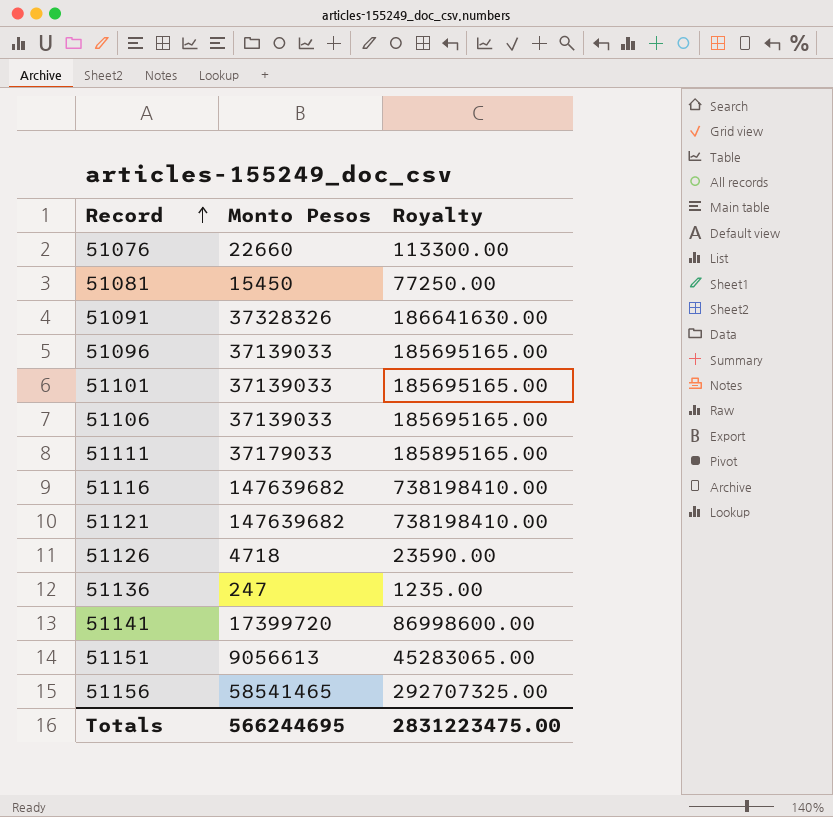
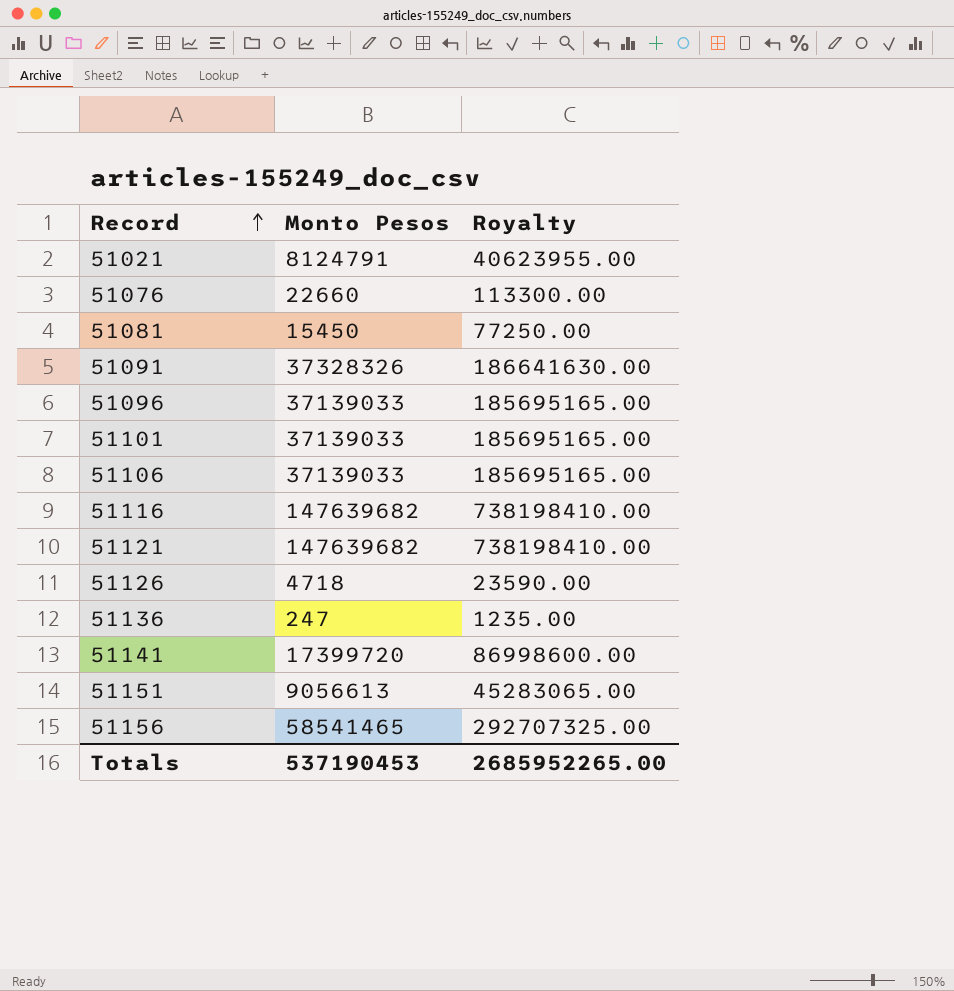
row 51111: 37179033 | 185895165.00 -> none
row 51021: none -> 8124791 | 40623955.00
Totals | Monto Pesos: 566244695 -> 537190453
Totals | Royalty: 2831223475.00 -> 2685952265.00

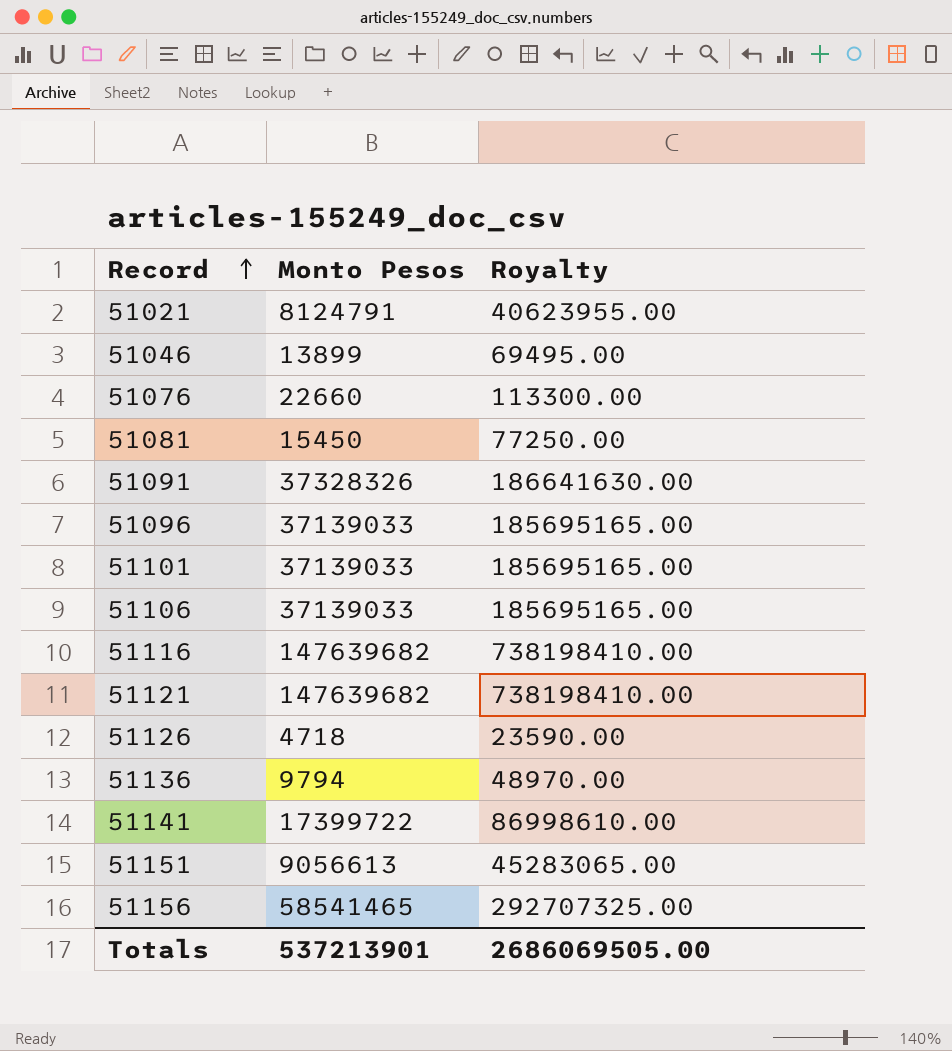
row 51046: none -> 13899 | 69495.00
51136 | Monto Pesos: 247 -> 9794
51136 | Royalty: 1235.00 -> 48970.00
51141 | Monto Pesos: 17399720 -> 17399722
51141 | Royalty: 86998600.00 -> 86998610.00
Totals | Monto Pesos: 537190453 -> 537213901
Totals | Royalty: 2685952265.00 -> 2686069505.00

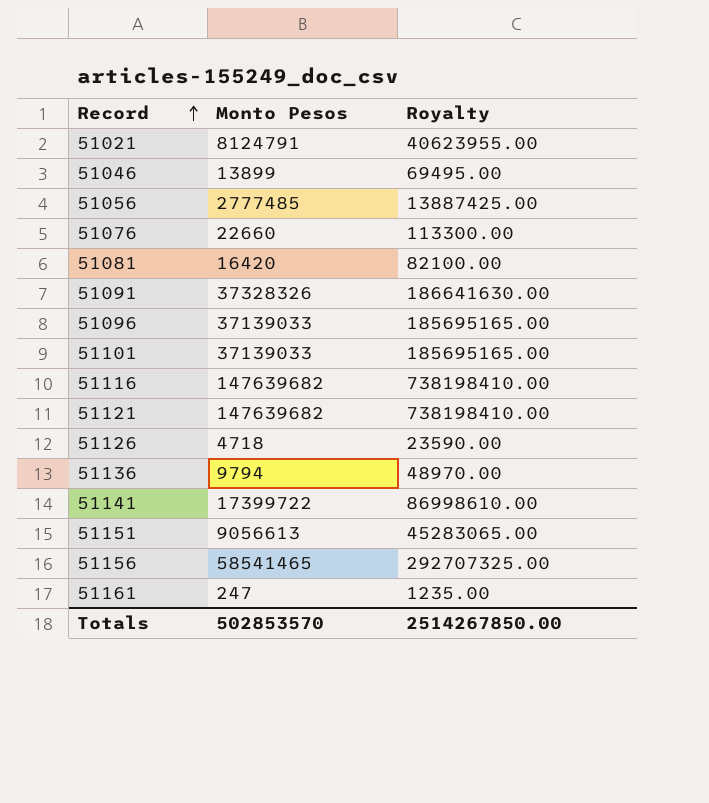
row 51106: 37139033 | 185695165.00 -> none
row 51056: none -> 2777485 | 13887425.00
51081 | Monto Pesos: 15450 -> 16420
51081 | Royalty: 77250.00 -> 82100.00
row 51161: none -> 247 | 1235.00
Totals | Monto Pesos: 537213901 -> 502853570
Totals | Royalty: 2686069505.00 -> 2514267850.00

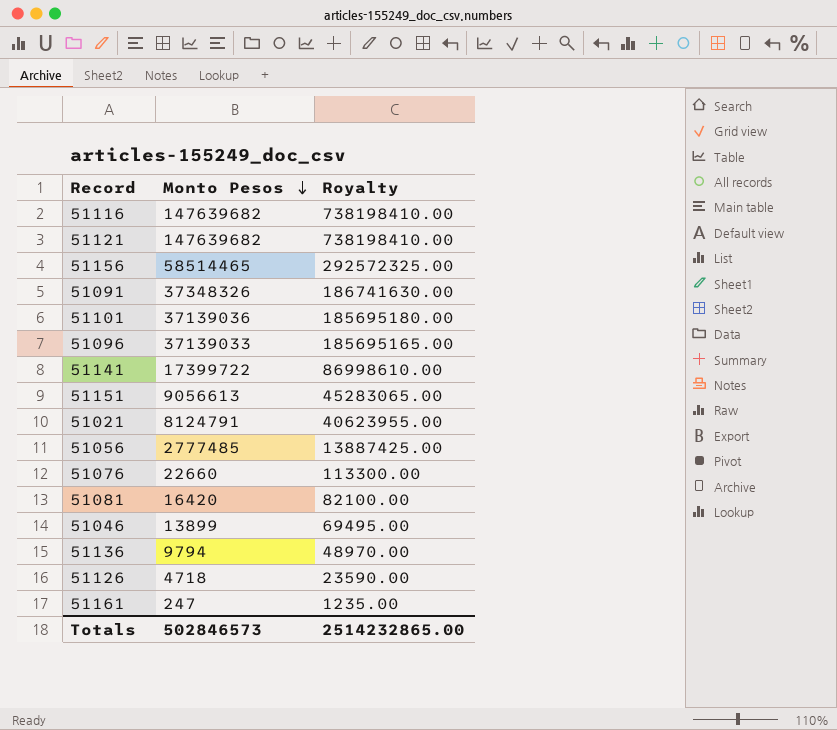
row order: Record ascending -> Monto Pesos descending
51156 | Monto Pesos: 58541465 -> 58514465
51156 | Royalty: 292707325.00 -> 292572325.00
51091 | Monto Pesos: 37328326 -> 37348326
51091 | Royalty: 186641630.00 -> 186741630.00
51101 | Monto Pesos: 37139033 -> 37139036
51101 | Royalty: 185695165.00 -> 185695180.00
Totals | Monto Pesos: 502853570 -> 502846573
Totals | Royalty: 2514267850.00 -> 2514232865.00

